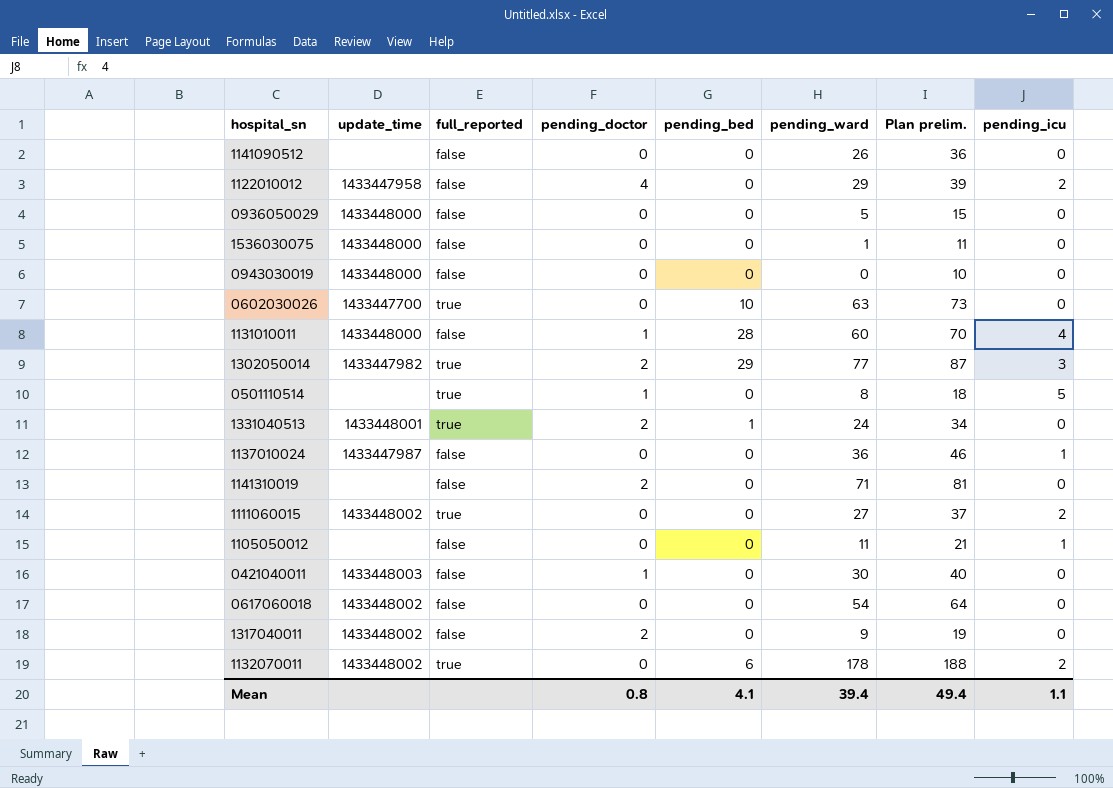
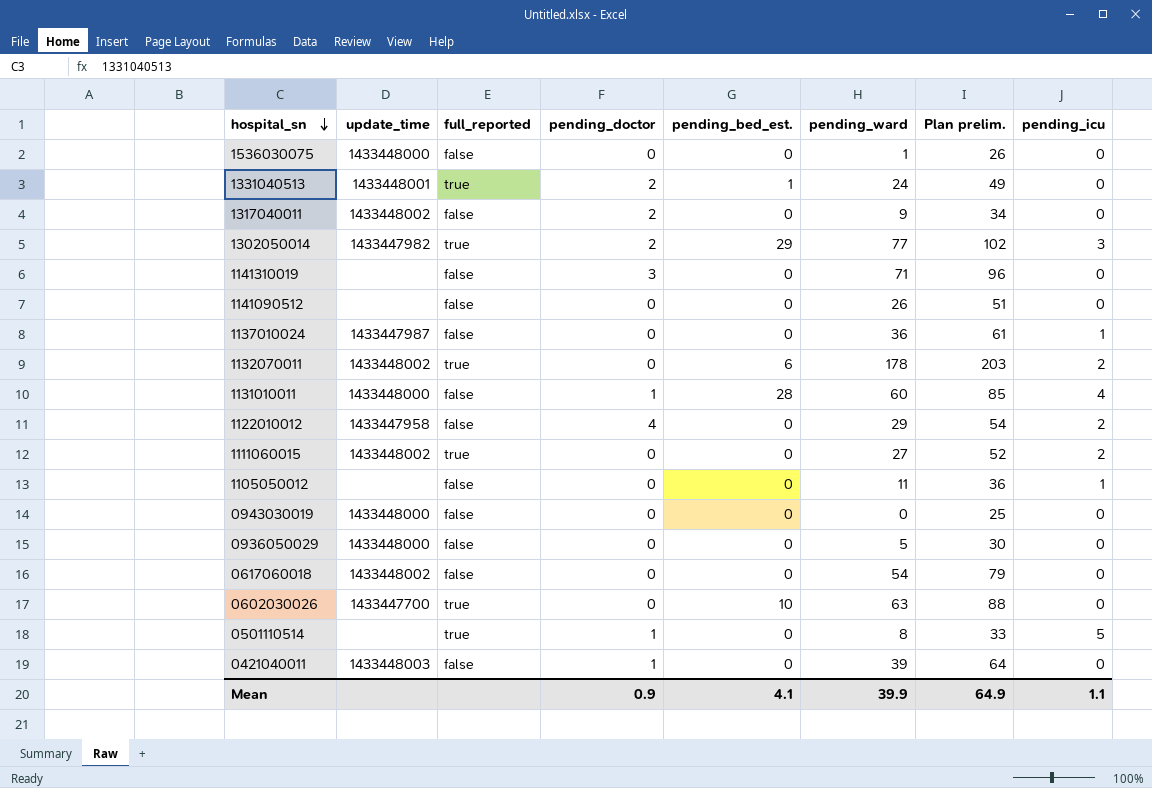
row order: none -> hospital_sn descending
column name: pending_bed -> pending_bed_est.
column Plan prelim. | formula: [pending_ward] + 10 -> [pending_ward] + 25
1141310019 | pending_doctor: 2 -> 3
0421040011 | pending_ward: 30 -> 39
Mean | pending_doctor: 0.8 -> 0.9
Mean | pending_ward: 39.4 -> 39.9
Mean | Plan prelim.: 49.4 -> 64.9

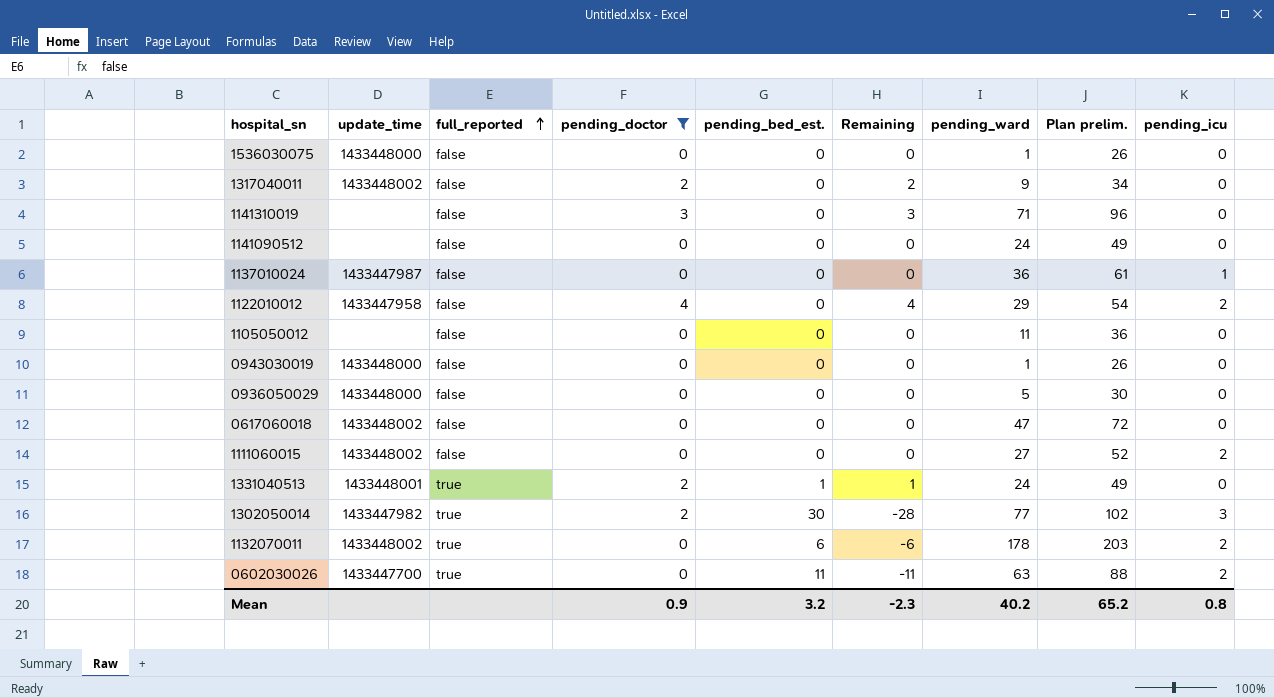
filter: none -> pending_doctor != 1
row order: hospital_sn descending -> full_reported ascending
column Remaining | formula: none -> [pending_doctor] - [pending_bed_est.]
1141090512 | pending_ward: 26 -> 24
1141090512 | Plan prelim.: 51 -> 49
1105050012 | pending_icu: 1 -> 0
0943030019 | pending_ward: 0 -> 1
0943030019 | Plan prelim.: 25 -> 26
0617060018 | pending_ward: 54 -> 47
0617060018 | Plan prelim.: 79 -> 72
1111060015 | full_reported: true -> false
1302050014 | pending_bed_est.: 29 -> 30
0602030026 | pending_bed_est.: 10 -> 11
0602030026 | pending_icu: 0 -> 2
Mean | pending_bed_est.: 4.1 -> 3.2
Mean | pending_ward: 39.9 -> 40.2
Mean | Plan prelim.: 64.9 -> 65.2
Mean | pending_icu: 1.1 -> 0.8

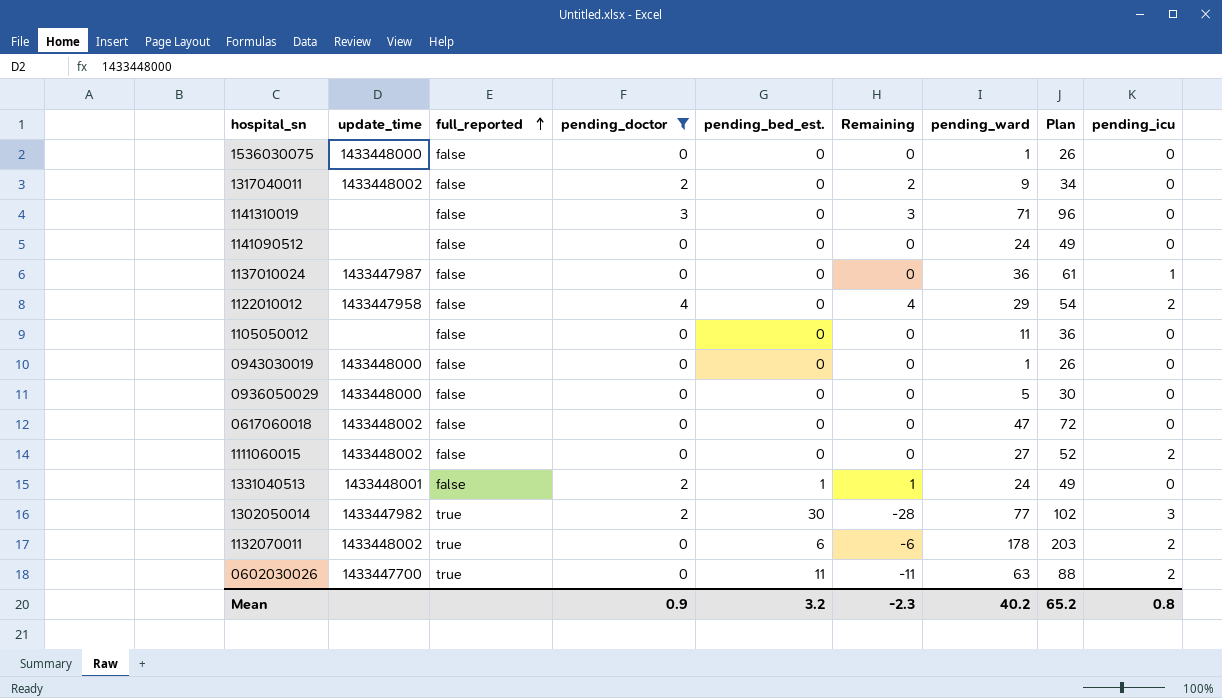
column name: Plan prelim. -> Plan
1331040513 | full_reported: true -> false

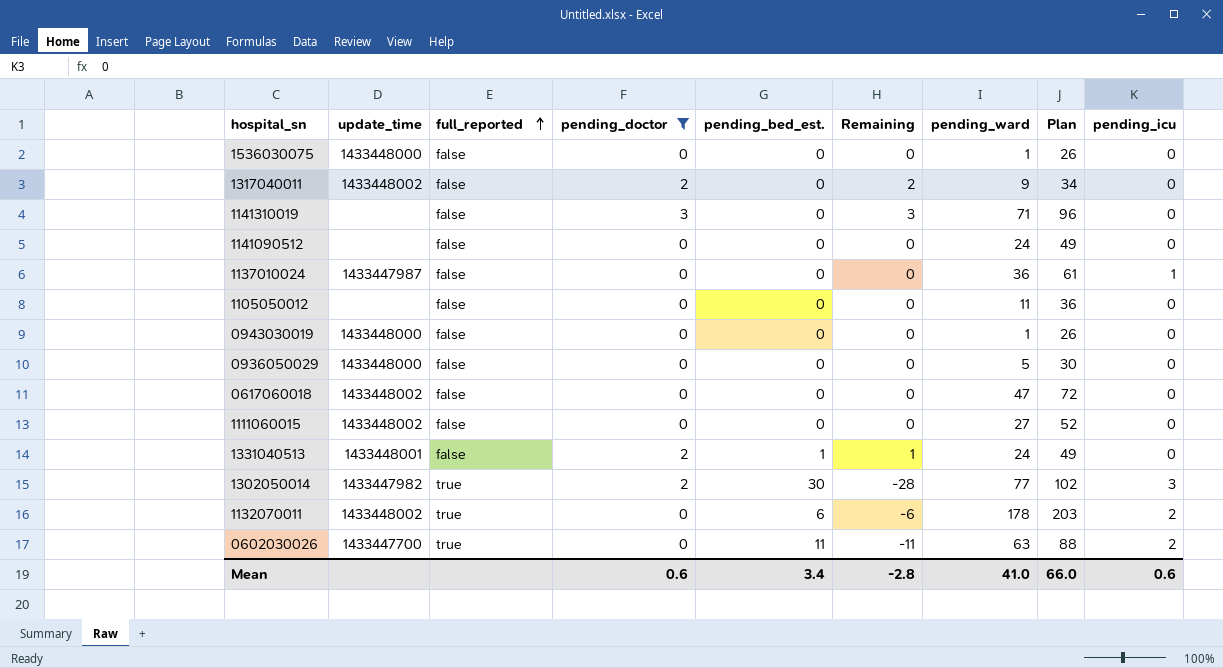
row 1122010012: 1433447958 | false | 4 | 0 | 4 | 29 | 54 | 2 -> none
1111060015 | pending_icu: 2 -> 0
Mean | pending_doctor: 0.9 -> 0.6
Mean | pending_bed_est.: 3.2 -> 3.4
Mean | Remaining: -2.3 -> -2.8
Mean | pending_ward: 40.2 -> 41.0
Mean | Plan: 65.2 -> 66.0
Mean | pending_icu: 0.8 -> 0.6

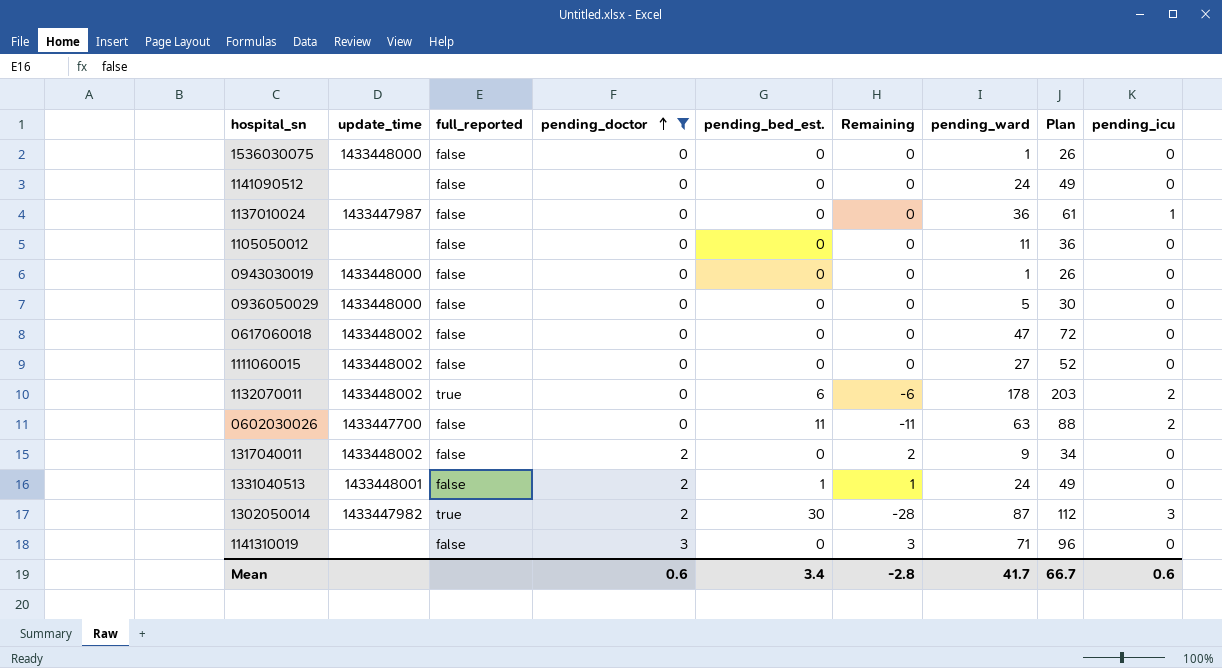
row order: full_reported ascending -> pending_doctor ascending
0602030026 | full_reported: true -> false
1302050014 | pending_ward: 77 -> 87
1302050014 | Plan: 102 -> 112
Mean | pending_ward: 41.0 -> 41.7
Mean | Plan: 66.0 -> 66.7

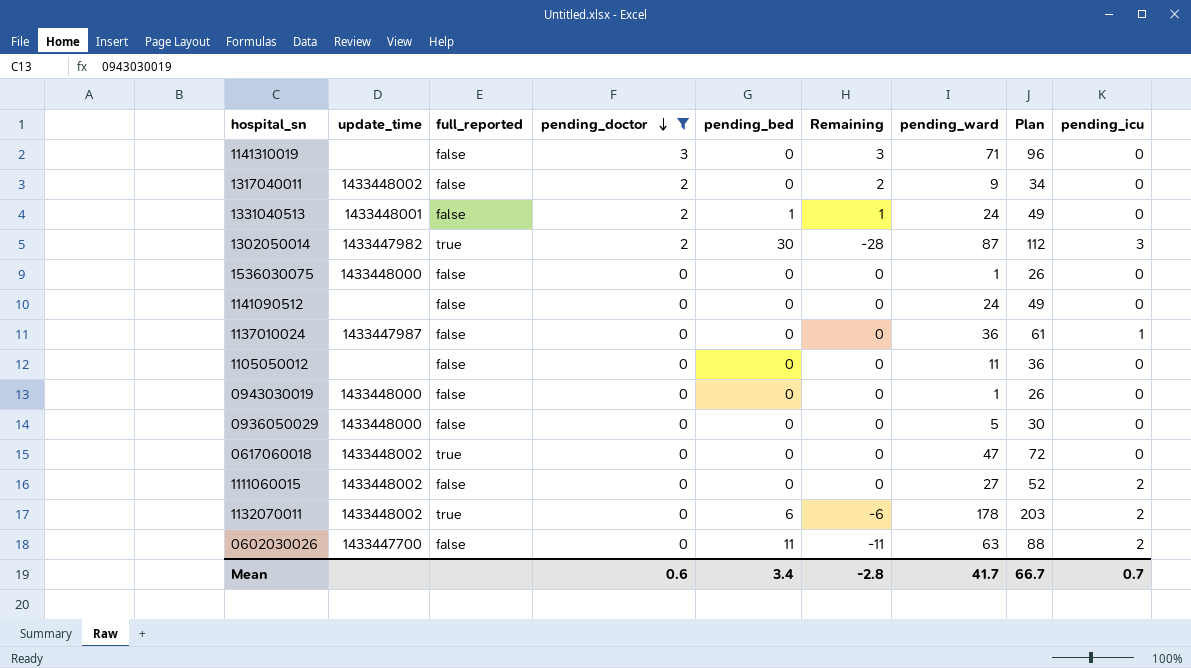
row order: pending_doctor ascending -> pending_doctor descending
column name: pending_bed_est. -> pending_bed
0617060018 | full_reported: false -> true
1111060015 | pending_icu: 0 -> 2
Mean | pending_icu: 0.6 -> 0.7

